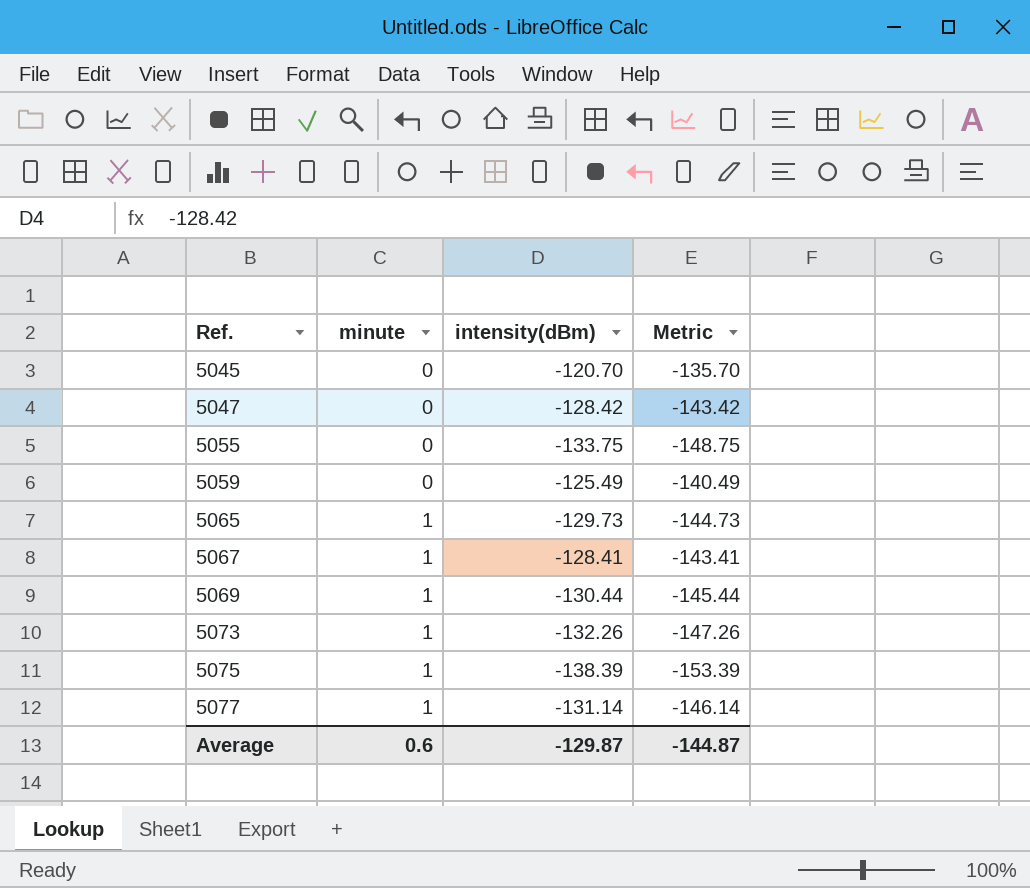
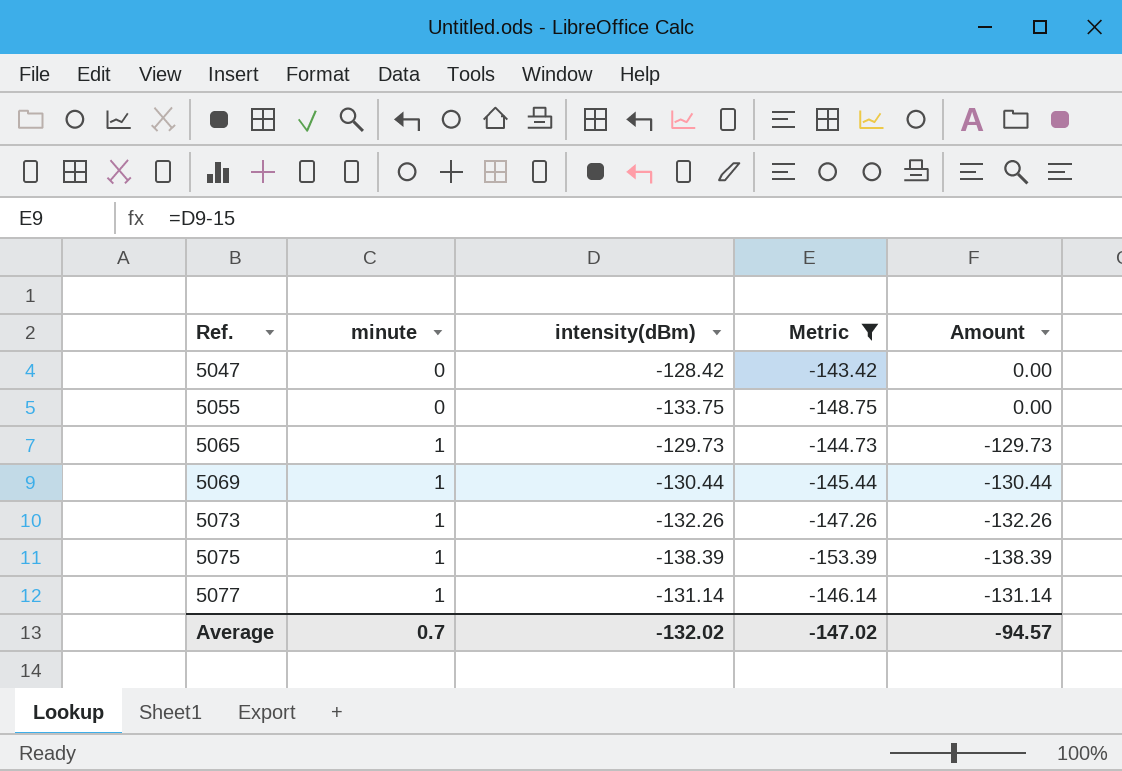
filter: none -> Metric <= -143.42
column Amount | formula: none -> [minute] * [intensity(dBm)]
Average | minute: 0.6 -> 0.7
Average | intensity(dBm): -129.87 -> -132.02
Average | Metric: -144.87 -> -147.02

